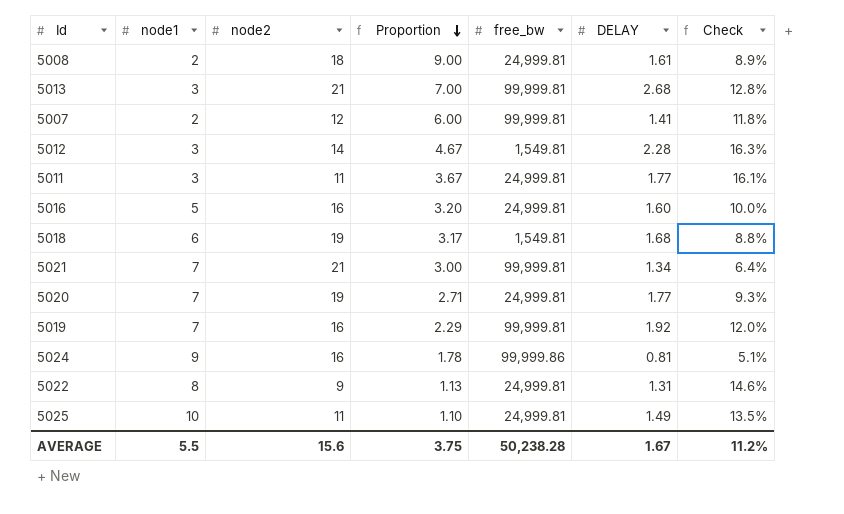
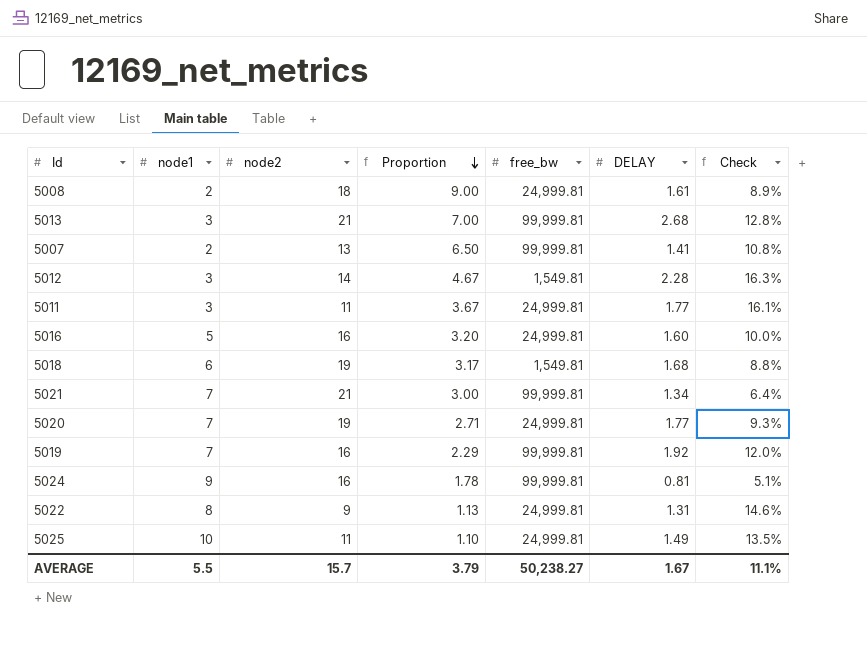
5007 | node2: 12 -> 13
5007 | Proportion: 6.00 -> 6.50
5007 | Check: 11.8% -> 10.8%
5024 | free_bw: 99,999.86 -> 99,999.81
AVERAGE | node2: 15.6 -> 15.7
AVERAGE | Proportion: 3.75 -> 3.79
AVERAGE | free_bw: 50,238.28 -> 50,238.27
AVERAGE | Check: 11.2% -> 11.1%

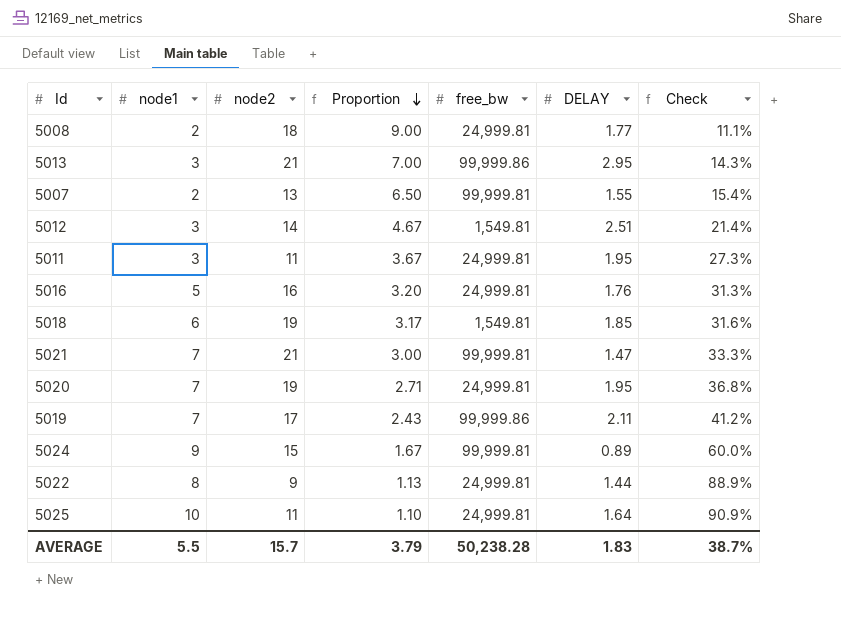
column Check | formula: [DELAY] / [node2] -> [node1] / [node2]
5008 | DELAY: 1.61 -> 1.77
5013 | free_bw: 99,999.81 -> 99,999.86
5013 | DELAY: 2.68 -> 2.95
5007 | DELAY: 1.41 -> 1.55
5012 | DELAY: 2.28 -> 2.51
5011 | DELAY: 1.77 -> 1.95
5016 | DELAY: 1.60 -> 1.76
5018 | DELAY: 1.68 -> 1.85
5021 | DELAY: 1.34 -> 1.47
5020 | DELAY: 1.77 -> 1.95
5019 | node2: 16 -> 17
5019 | Proportion: 2.29 -> 2.43
5019 | free_bw: 99,999.81 -> 99,999.86
5019 | DELAY: 1.92 -> 2.11
5024 | node2: 16 -> 15
5024 | Proportion: 1.78 -> 1.67
5024 | DELAY: 0.81 -> 0.89
5022 | DELAY: 1.31 -> 1.44
5025 | DELAY: 1.49 -> 1.64
AVERAGE | free_bw: 50,238.27 -> 50,238.28
AVERAGE | DELAY: 1.67 -> 1.83
AVERAGE | Check: 11.1% -> 38.7%

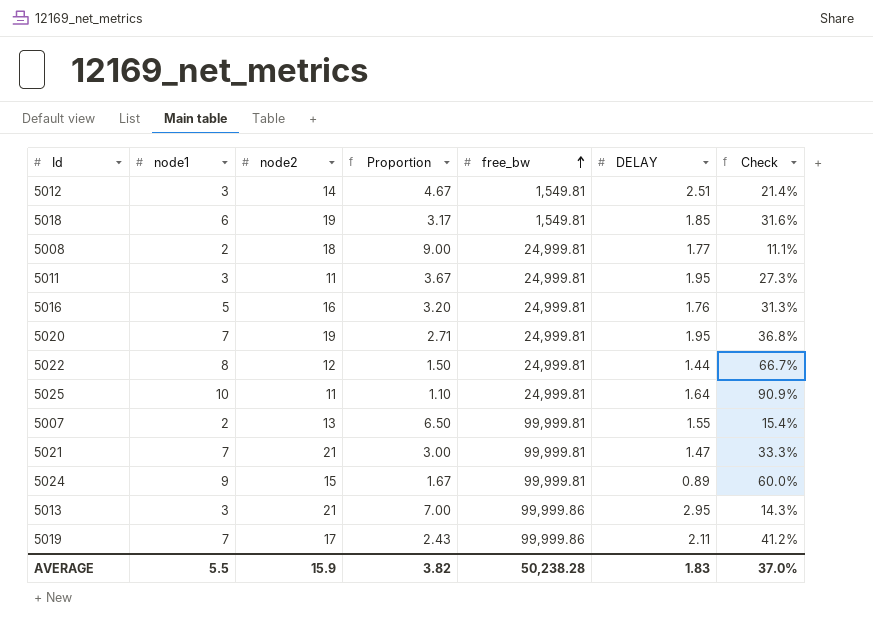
row order: Proportion descending -> free_bw ascending
5022 | node2: 9 -> 12
5022 | Proportion: 1.13 -> 1.50
5022 | Check: 88.9% -> 66.7%
AVERAGE | node2: 15.7 -> 15.9
AVERAGE | Proportion: 3.79 -> 3.82
AVERAGE | Check: 38.7% -> 37.0%

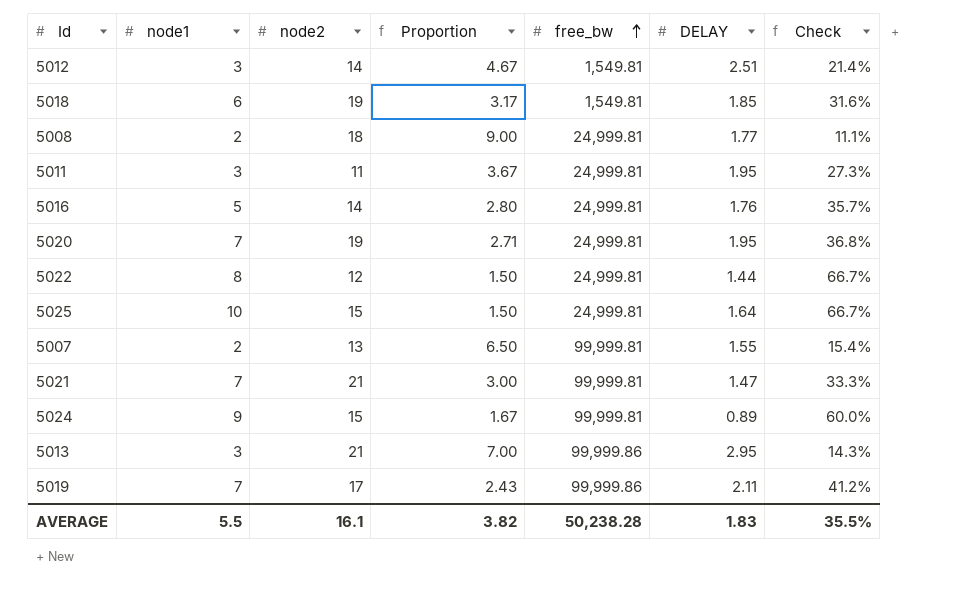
5016 | node2: 16 -> 14
5016 | Proportion: 3.20 -> 2.80
5016 | Check: 31.3% -> 35.7%
5025 | node2: 11 -> 15
5025 | Proportion: 1.10 -> 1.50
5025 | Check: 90.9% -> 66.7%
AVERAGE | node2: 15.9 -> 16.1
AVERAGE | Check: 37.0% -> 35.5%

